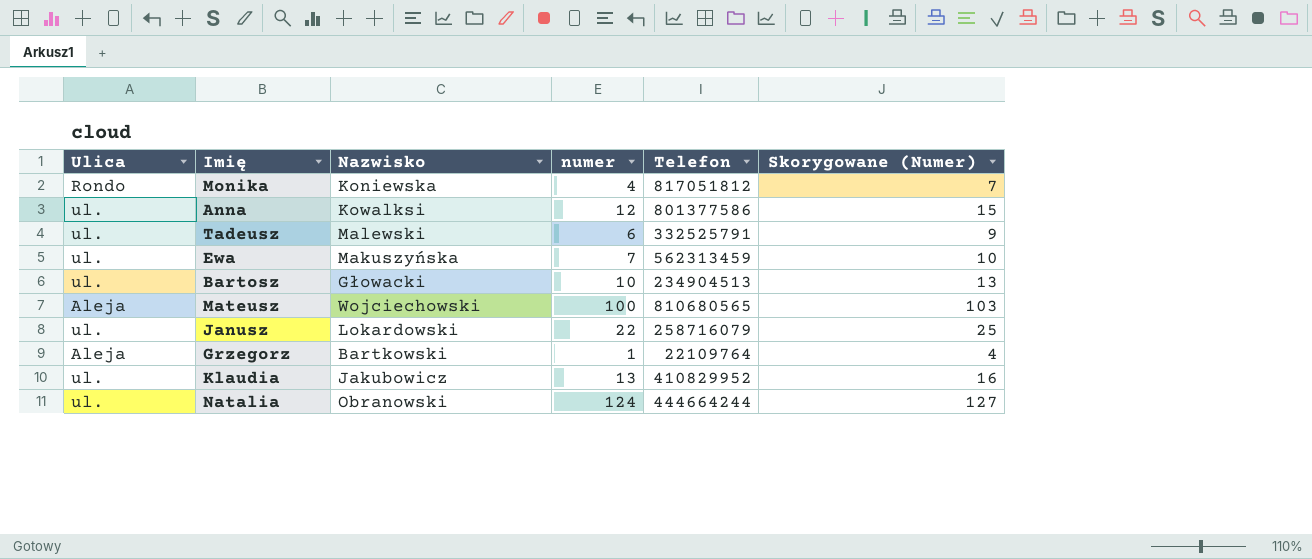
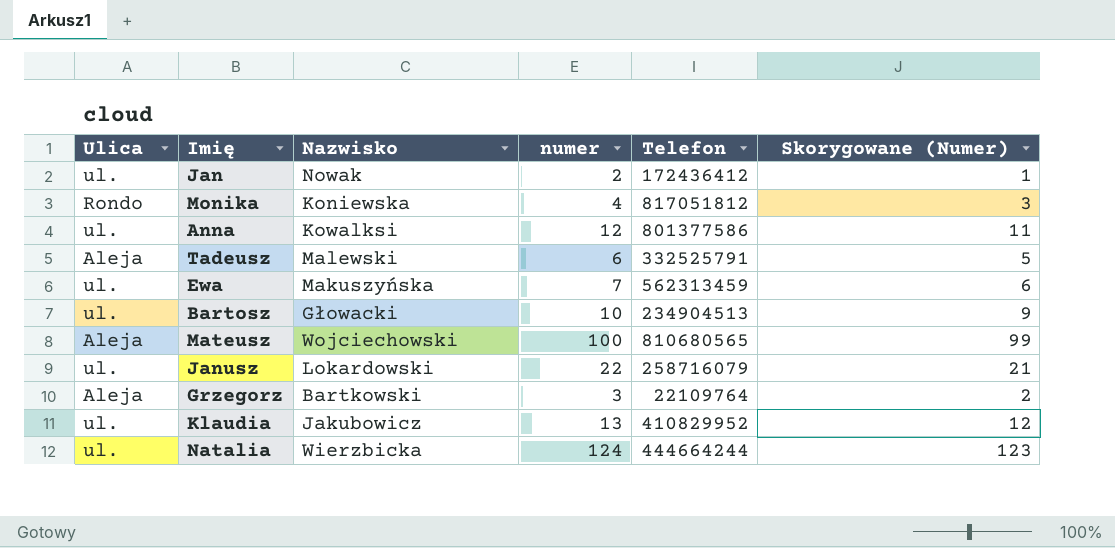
column Skorygowane (Numer) | formula: [numer] + 3 -> [numer] - 1
row Jan: none -> ul. | Nowak | 2 | 172436412 | 1
Tadeusz | Ulica: ul. -> Aleja
Grzegorz | numer: 1 -> 3
Natalia | Nazwisko: Obranowski -> Wierzbicka

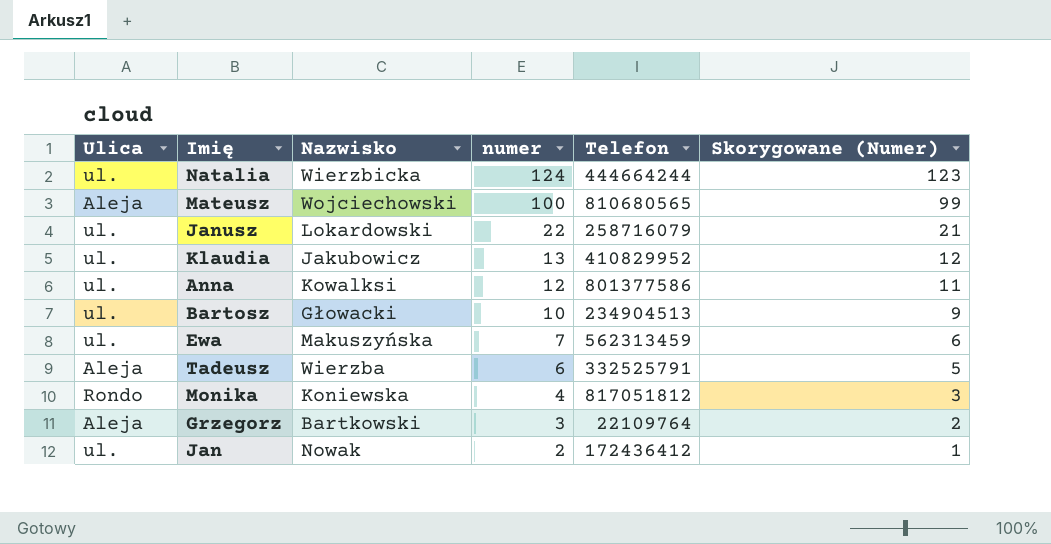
row order: none -> numer descending
Tadeusz | Nazwisko: Malewski -> Wierzba

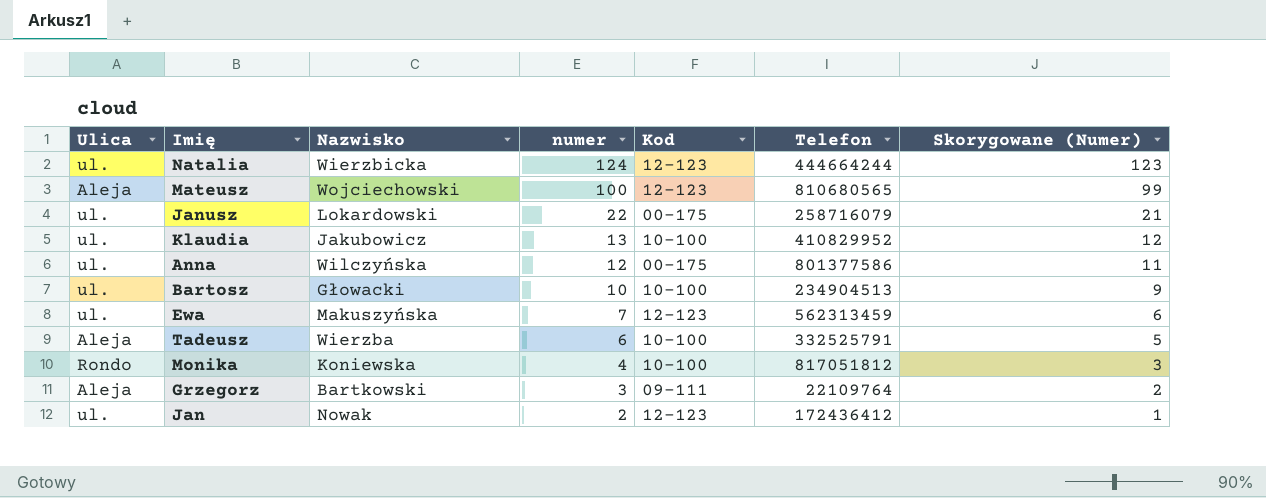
column Kod | position: none -> 5
Anna | Nazwisko: Kowalksi -> Wilczyńska

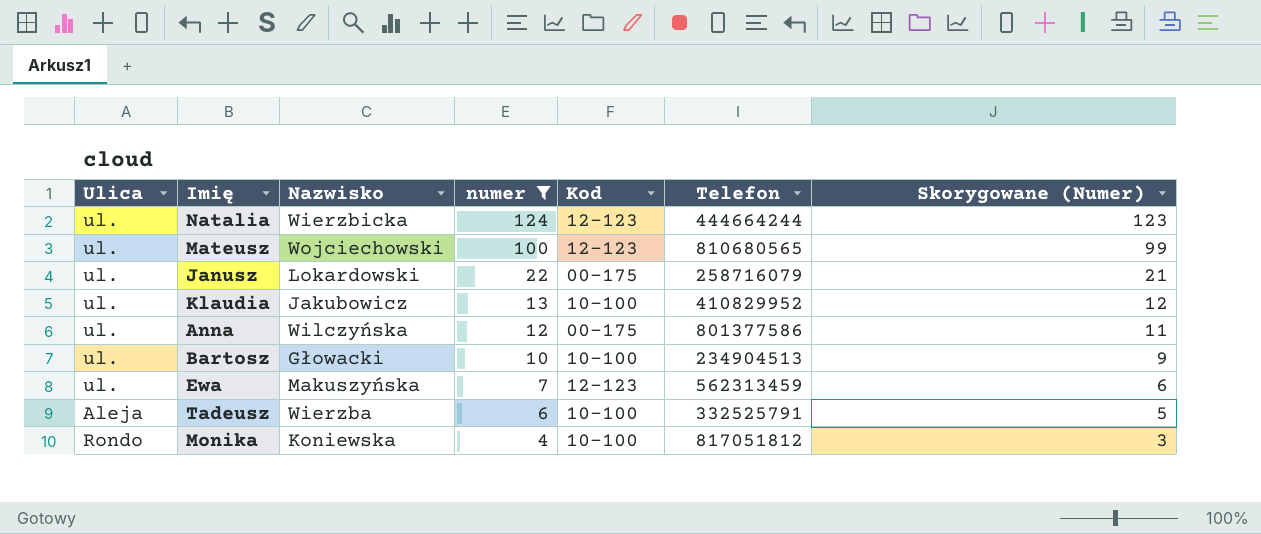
filter: none -> numer >= 4
Mateusz | Ulica: Aleja -> ul.

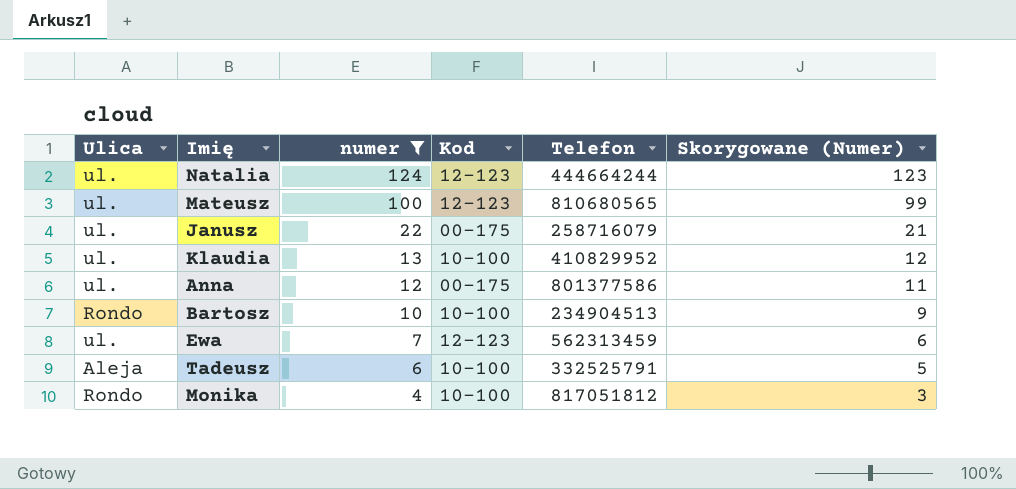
column Nazwisko | position: 3 -> none
Bartosz | Ulica: ul. -> Rondo

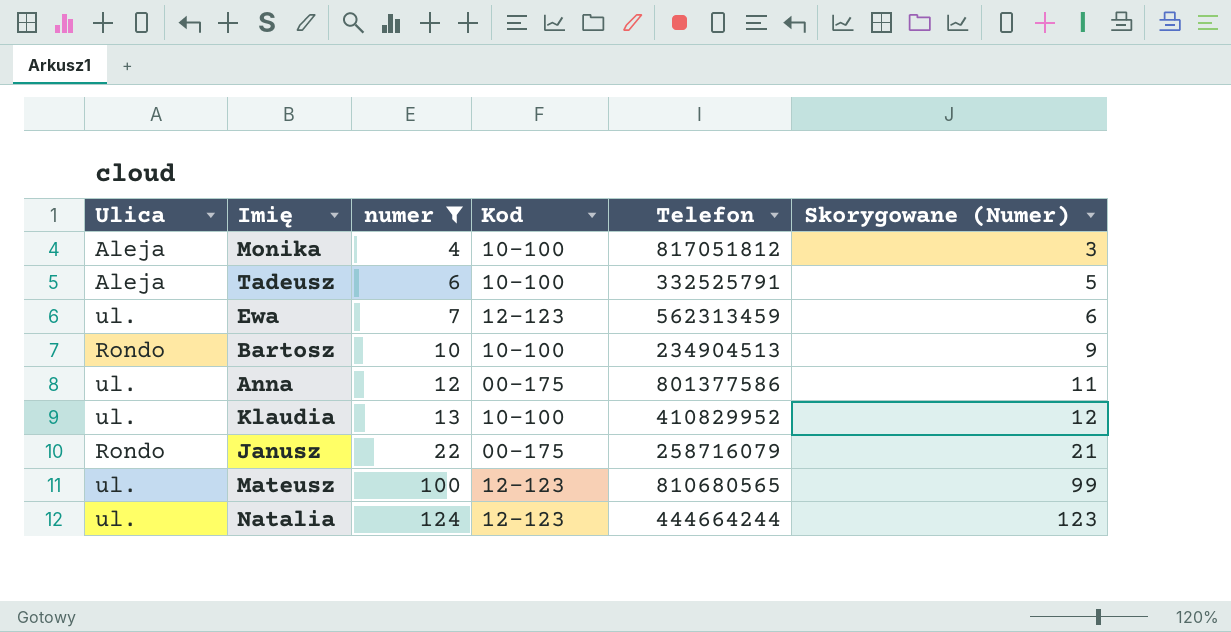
row order: numer descending -> numer ascending
Monika | Ulica: Rondo -> Aleja
Janusz | Ulica: ul. -> Rondo

